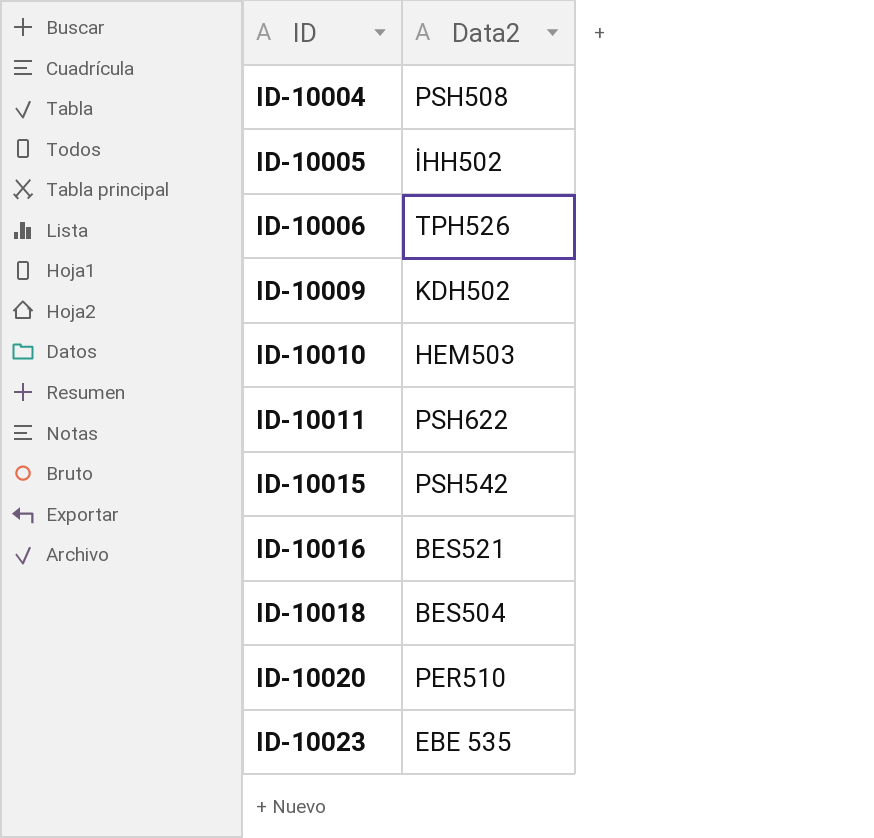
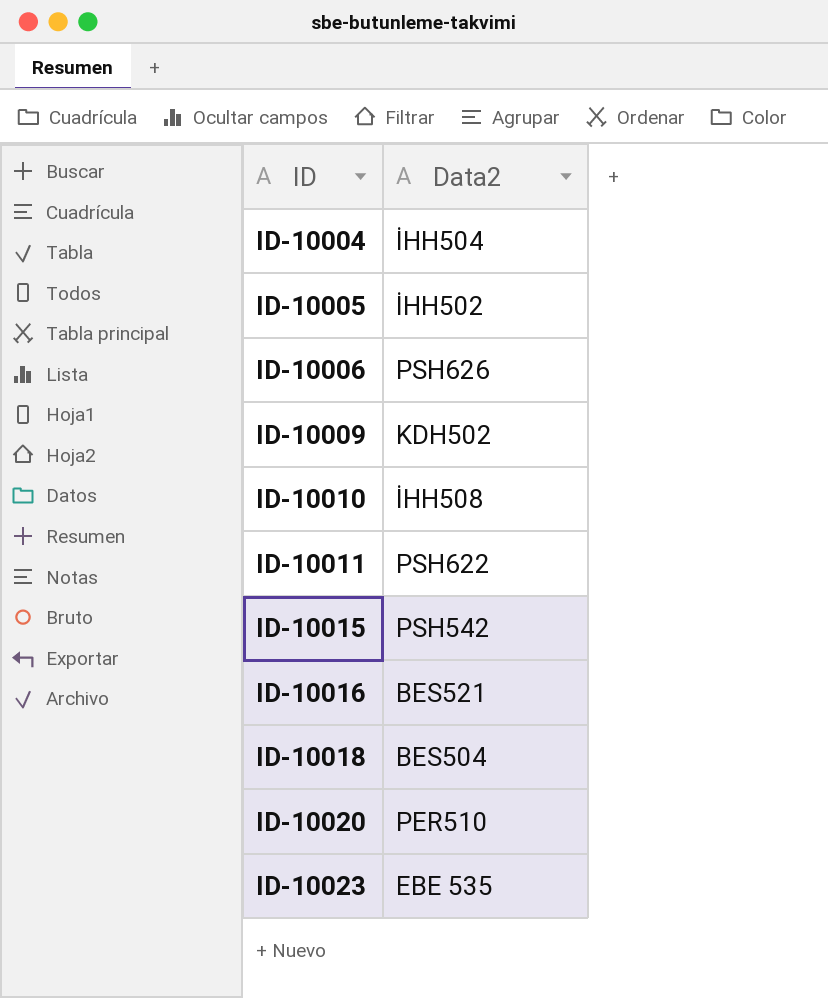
ID-10004 | Data2: PSH508 -> İHH504
ID-10006 | Data2: TPH526 -> PSH626
ID-10010 | Data2: HEM503 -> İHH508

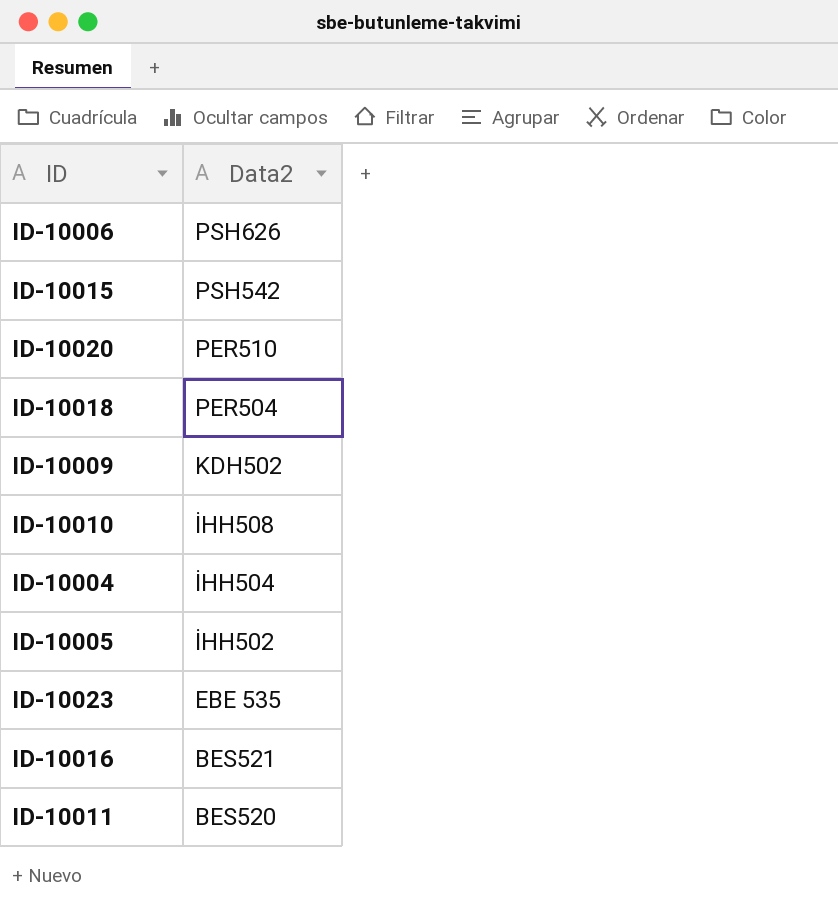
row order: ID ascending -> Data2 descending
ID-10018 | Data2: BES504 -> PER504
ID-10011 | Data2: PSH622 -> BES520

